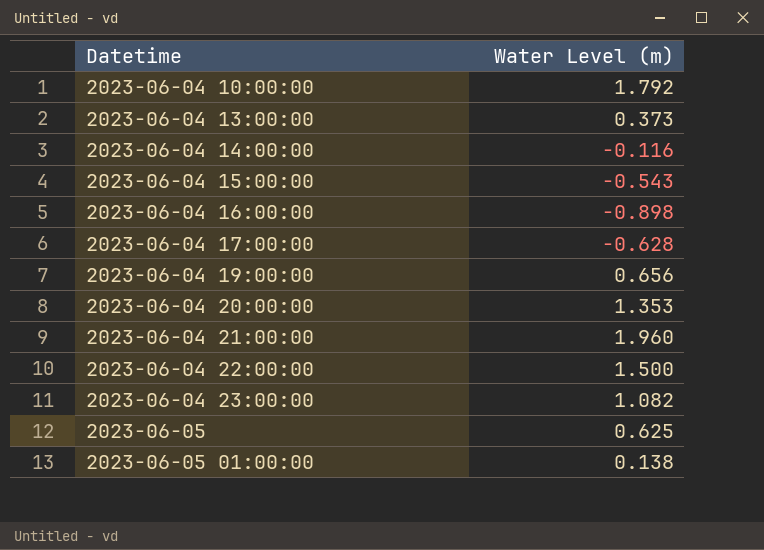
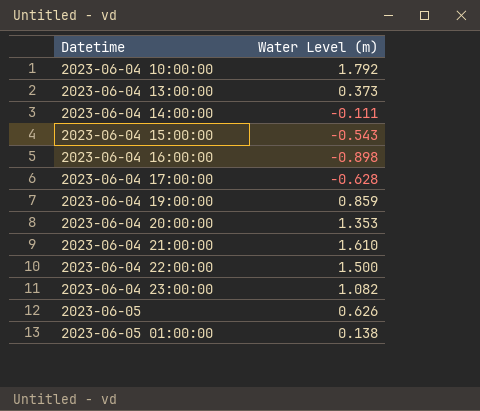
2023-06-04 14:00:00 | Water Level (m): -0.116 -> -0.111
2023-06-04 19:00:00 | Water Level (m): 0.656 -> 0.859
2023-06-04 21:00:00 | Water Level (m): 1.960 -> 1.610
2023-06-05 | Water Level (m): 0.625 -> 0.626

